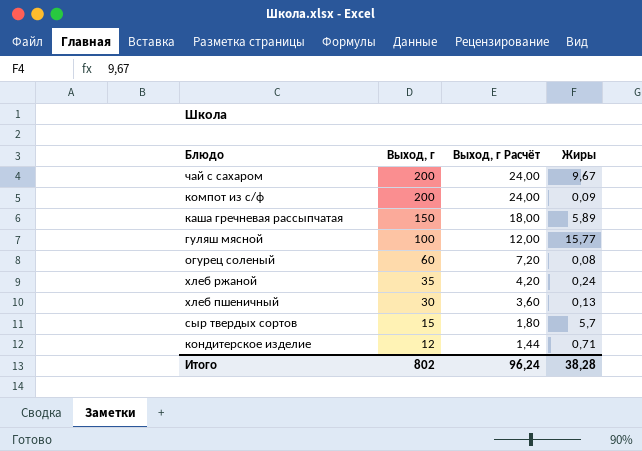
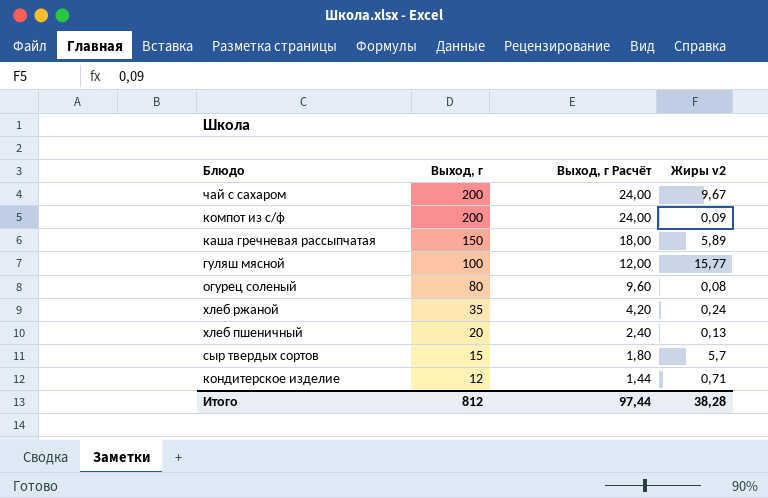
column name: Жиры -> Жиры v2
огурец соленый | Выход, г: 60 -> 80
огурец соленый | Выход, г Расчёт: 7,20 -> 9,60
хлеб пшеничный | Выход, г: 30 -> 20
хлеб пшеничный | Выход, г Расчёт: 3,60 -> 2,40
Итого | Выход, г: 802 -> 812
Итого | Выход, г Расчёт: 96,24 -> 97,44

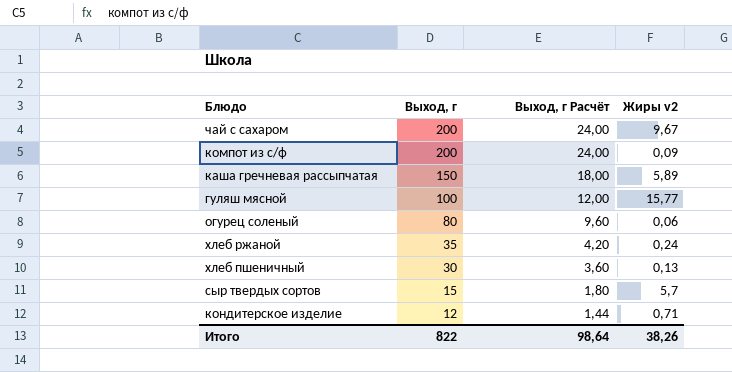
огурец соленый | Жиры v2: 0,08 -> 0,06
хлеб пшеничный | Выход, г: 20 -> 30
хлеб пшеничный | Выход, г Расчёт: 2,40 -> 3,60
Итого | Выход, г: 812 -> 822
Итого | Выход, г Расчёт: 97,44 -> 98,64
Итого | Жиры v2: 38,28 -> 38,26

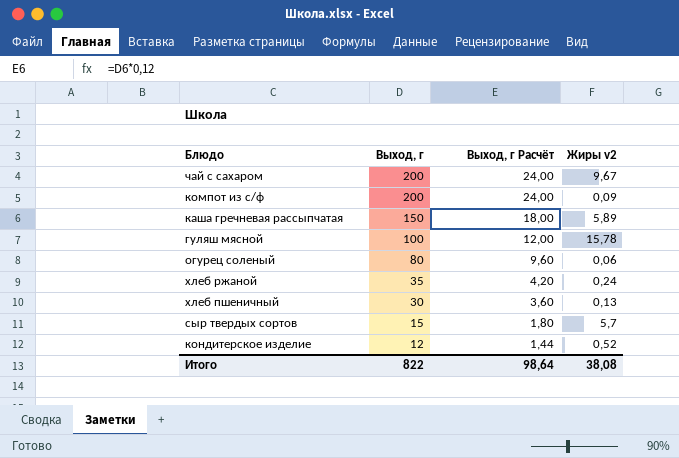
гуляш мясной | Жиры v2: 15,77 -> 15,78
кондитерское изделие | Жиры v2: 0,71 -> 0,52
Итого | Жиры v2: 38,26 -> 38,08

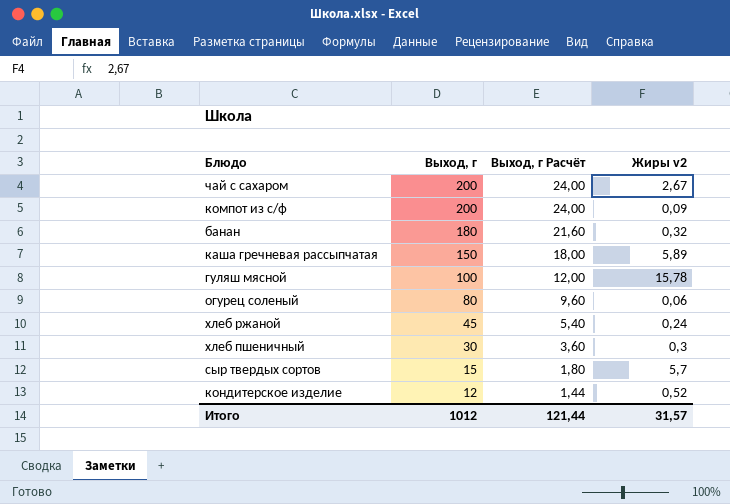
чай с сахаром | Жиры v2: 9,67 -> 2,67
row банан: none -> 180 | 21,60 | 0,32
хлеб ржаной | Выход, г: 35 -> 45
хлеб ржаной | Выход, г Расчёт: 4,20 -> 5,40
хлеб пшеничный | Жиры v2: 0,13 -> 0,3
Итого | Выход, г: 822 -> 1012
Итого | Выход, г Расчёт: 98,64 -> 121,44
Итого | Жиры v2: 38,08 -> 31,57

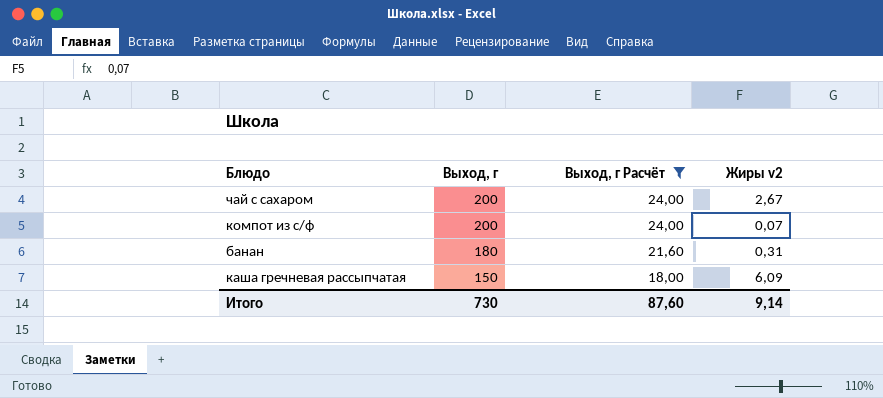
filter: none -> Выход, г Расчёт >= 18,00
компот из с/ф | Жиры v2: 0,09 -> 0,07
банан | Жиры v2: 0,32 -> 0,31
каша гречневая рассыпчатая | Жиры v2: 5,89 -> 6,09
Итого | Выход, г: 1012 -> 730
Итого | Выход, г Расчёт: 121,44 -> 87,60
Итого | Жиры v2: 31,57 -> 9,14

